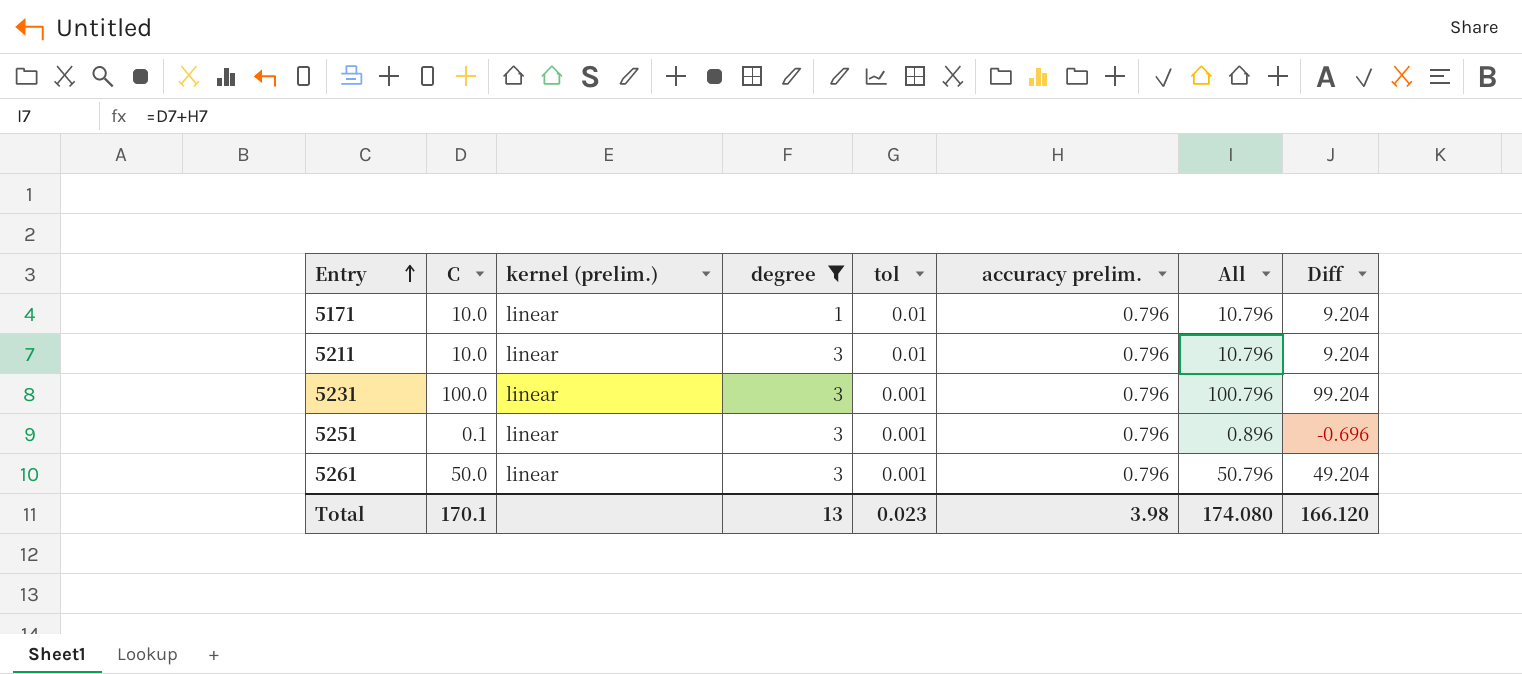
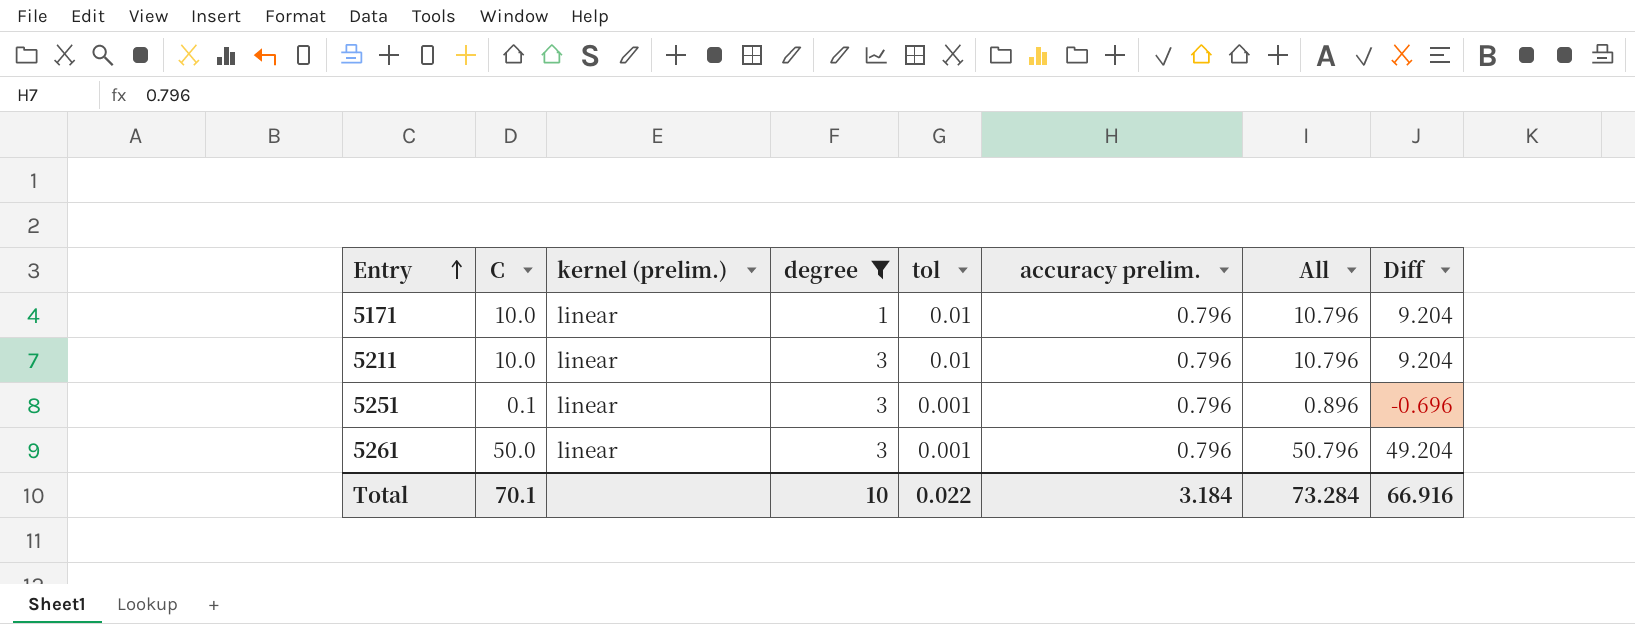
row 5231: 100.0 | linear | 3 | 0.001 | 0.796 | 100.796 | 99.204 -> none
Total | C: 170.1 -> 70.1
Total | degree: 13 -> 10
Total | tol: 0.023 -> 0.022
Total | accuracy prelim.: 3.98 -> 3.184
Total | All: 174.080 -> 73.284
Total | Diff: 166.120 -> 66.916

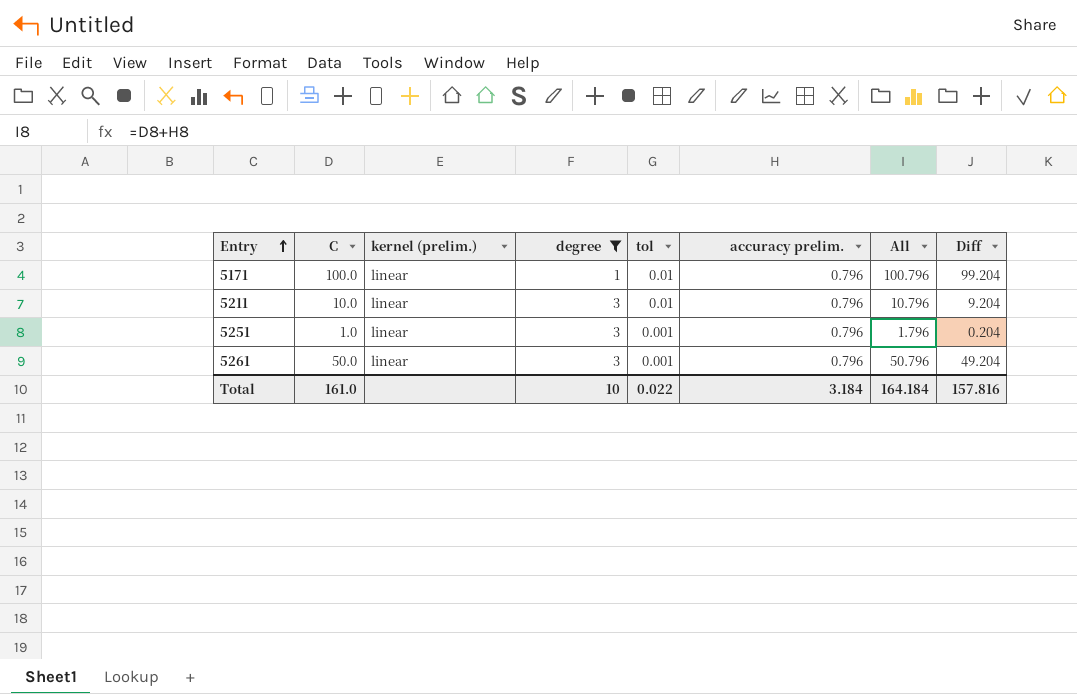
5171 | C: 10.0 -> 100.0
5171 | All: 10.796 -> 100.796
5171 | Diff: 9.204 -> 99.204
5251 | C: 0.1 -> 1.0
5251 | All: 0.896 -> 1.796
5251 | Diff: -0.696 -> 0.204
Total | C: 70.1 -> 161.0
Total | All: 73.284 -> 164.184
Total | Diff: 66.916 -> 157.816

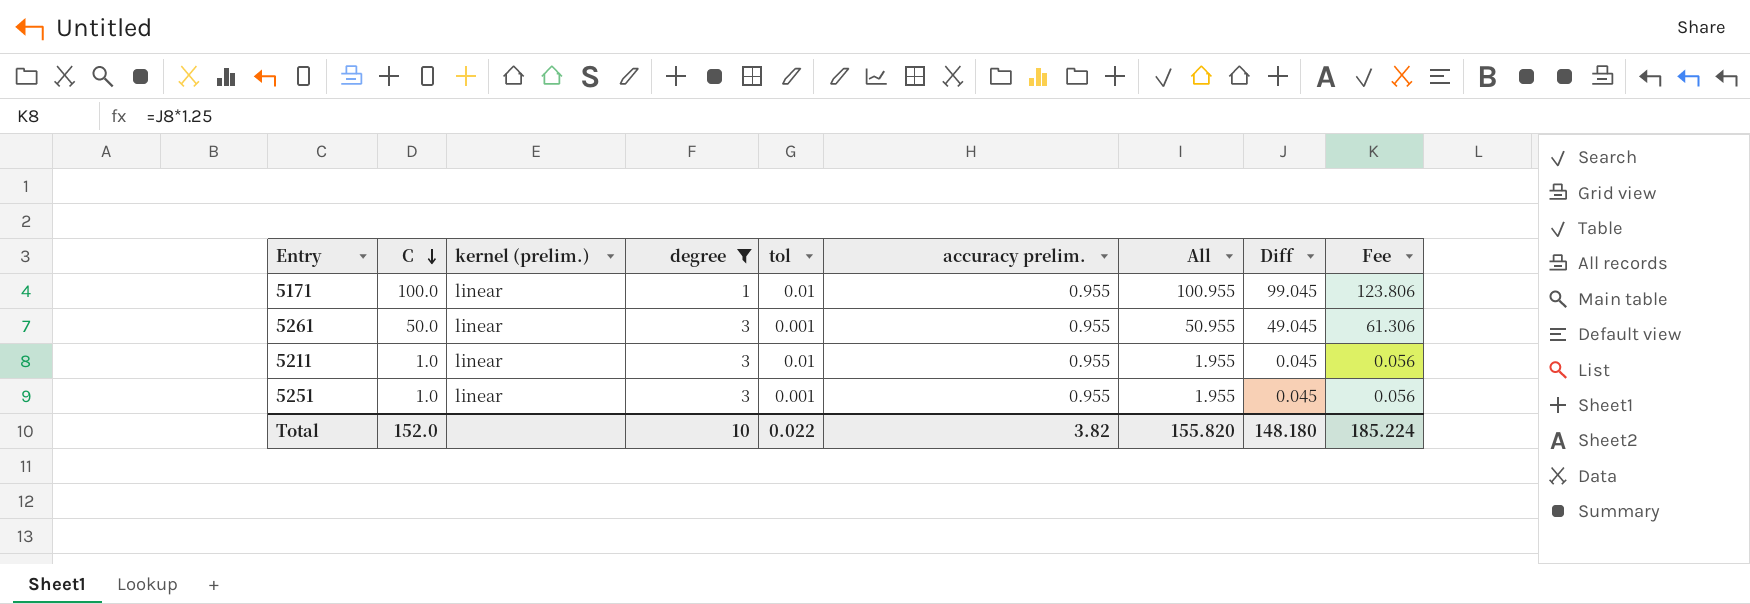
row order: Entry ascending -> C descending
column Fee | formula: none -> [Diff] * 1.25
5171 | accuracy prelim.: 0.796 -> 0.955
5171 | All: 100.796 -> 100.955
5171 | Diff: 99.204 -> 99.045
5261 | accuracy prelim.: 0.796 -> 0.955
5261 | All: 50.796 -> 50.955
5261 | Diff: 49.204 -> 49.045
5211 | C: 10.0 -> 1.0
5211 | accuracy prelim.: 0.796 -> 0.955
5211 | All: 10.796 -> 1.955
5211 | Diff: 9.204 -> 0.045
5251 | accuracy prelim.: 0.796 -> 0.955
5251 | All: 1.796 -> 1.955
5251 | Diff: 0.204 -> 0.045
Total | C: 161.0 -> 152.0
Total | accuracy prelim.: 3.184 -> 3.82
Total | All: 164.184 -> 155.820
Total | Diff: 157.816 -> 148.180

